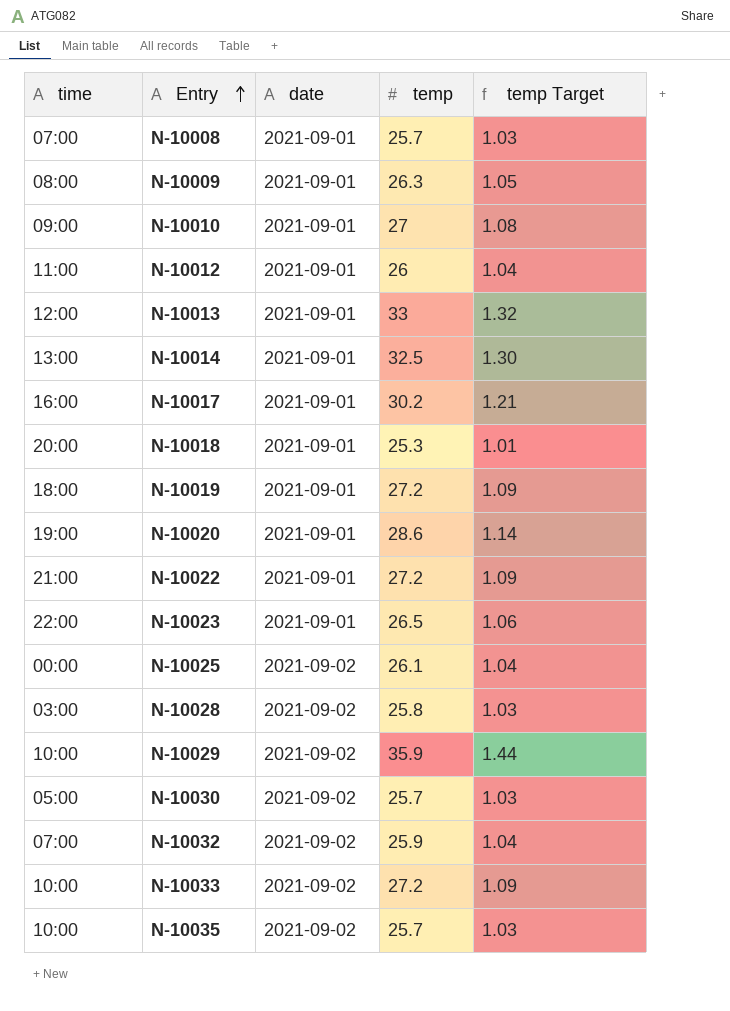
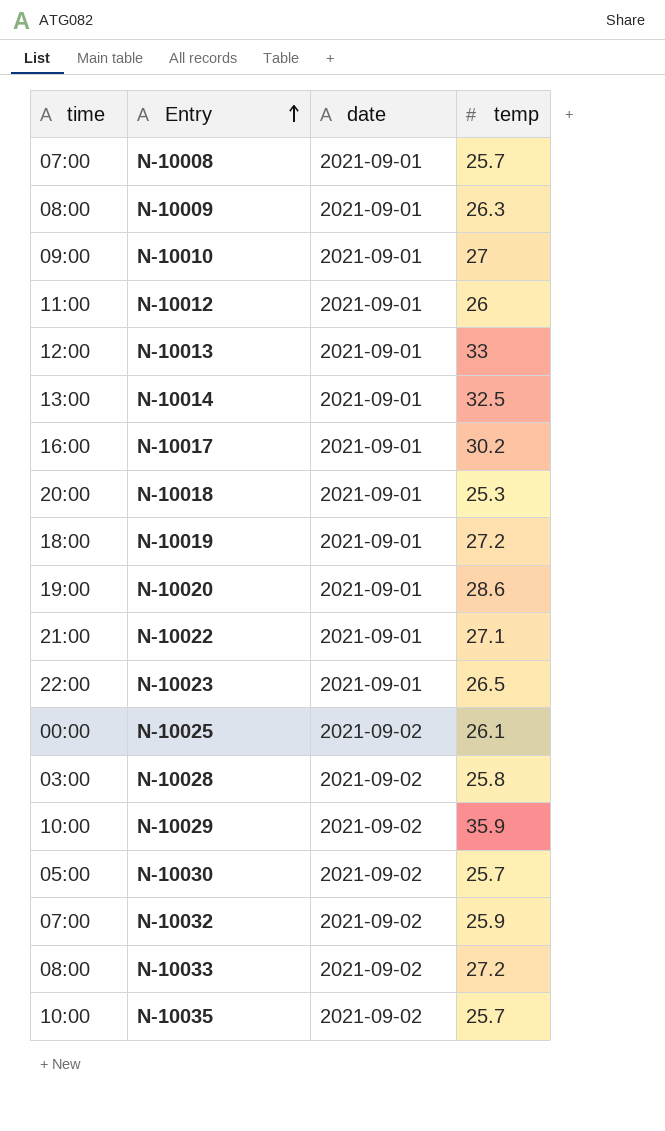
column temp Target | formula: [temp] * 0.04 -> none
N-10022 | temp: 27.2 -> 27.1
N-10033 | time: 10:00 -> 08:00

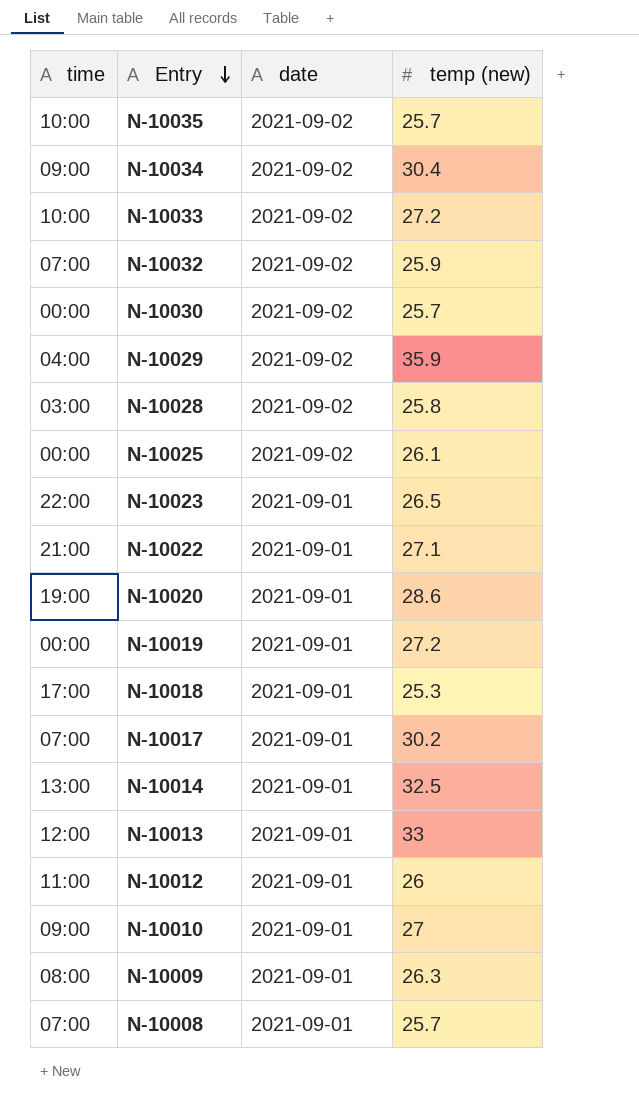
row order: Entry ascending -> Entry descending
column name: temp -> temp (new)
row N-10034: none -> 09:00 | 2021-09-02 | 30.4
N-10033 | time: 08:00 -> 10:00
N-10030 | time: 05:00 -> 00:00
N-10029 | time: 10:00 -> 04:00
N-10019 | time: 18:00 -> 00:00
N-10018 | time: 20:00 -> 17:00
N-10017 | time: 16:00 -> 07:00

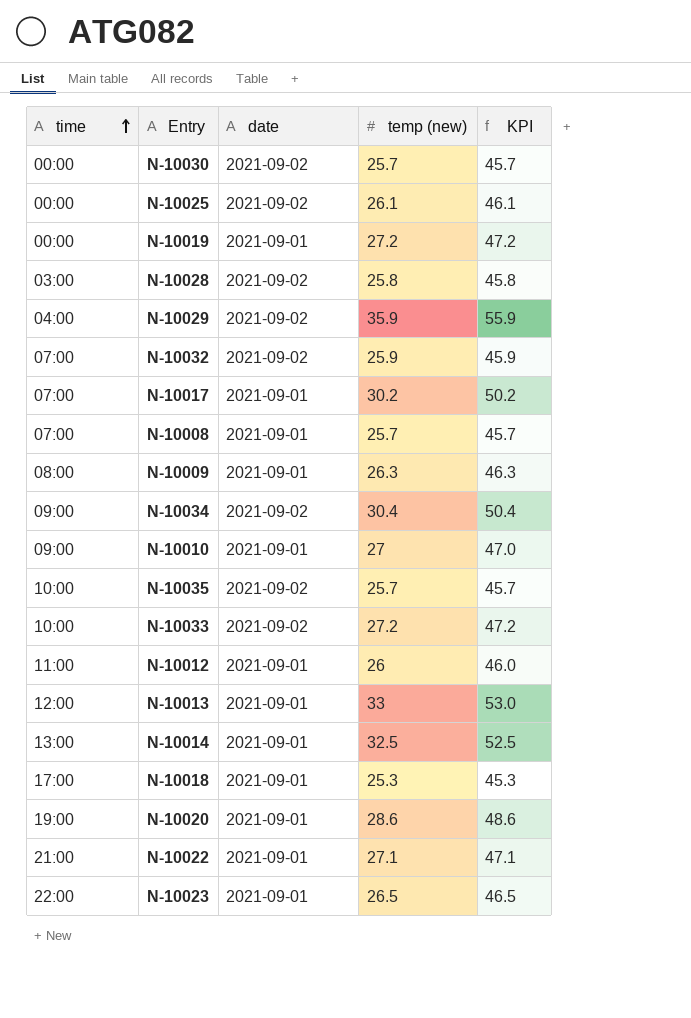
row order: Entry descending -> time ascending
column KPI | formula: none -> [temp (new)] + 20

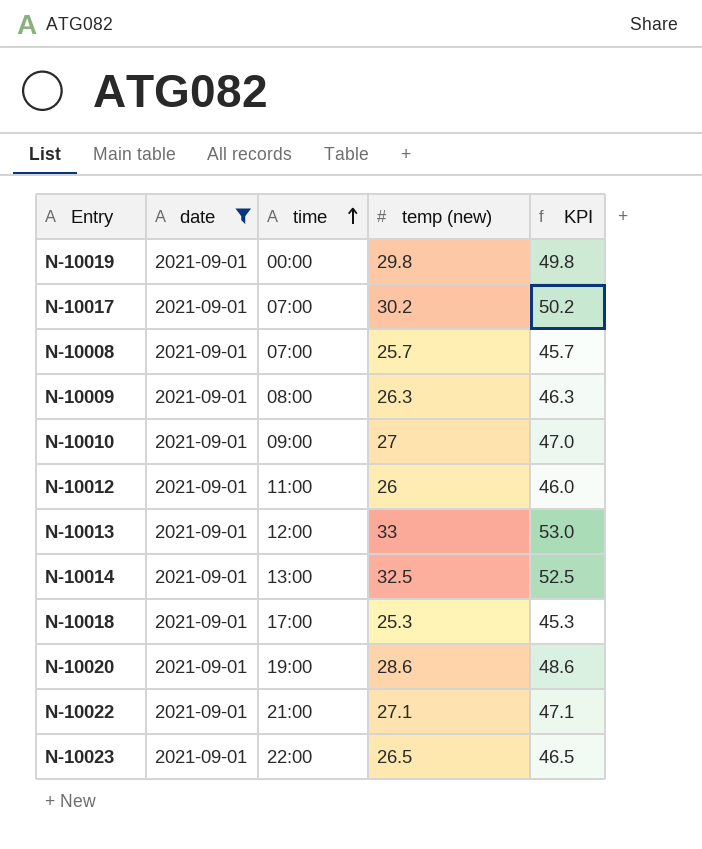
filter: none -> date = 2021-09-01
column time | position: 1 -> 3
N-10019 | temp (new): 27.2 -> 29.8
N-10019 | KPI: 47.2 -> 49.8

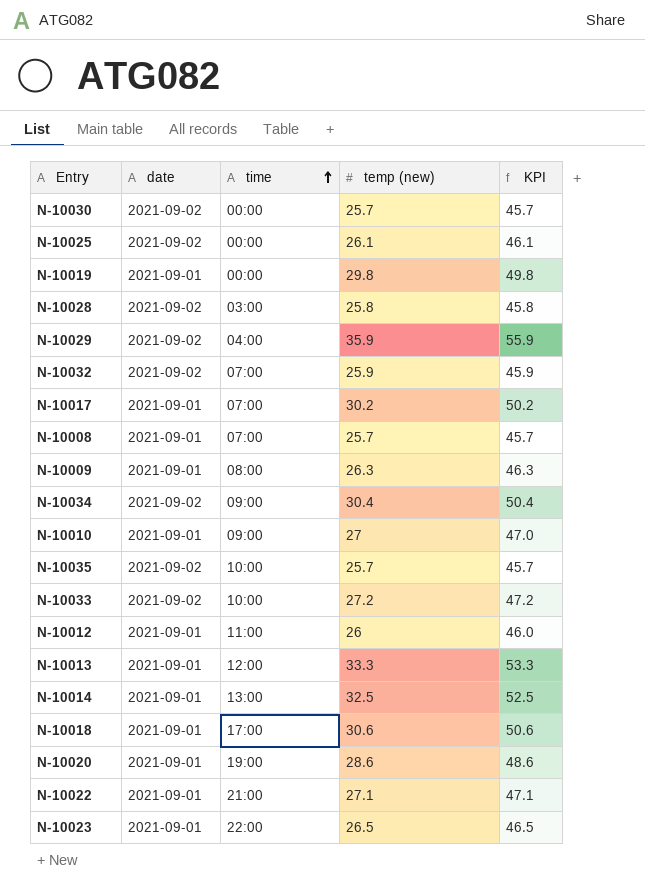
filter: date = 2021-09-01 -> none
N-10013 | temp (new): 33 -> 33.3
N-10013 | KPI: 53.0 -> 53.3
N-10018 | temp (new): 25.3 -> 30.6
N-10018 | KPI: 45.3 -> 50.6

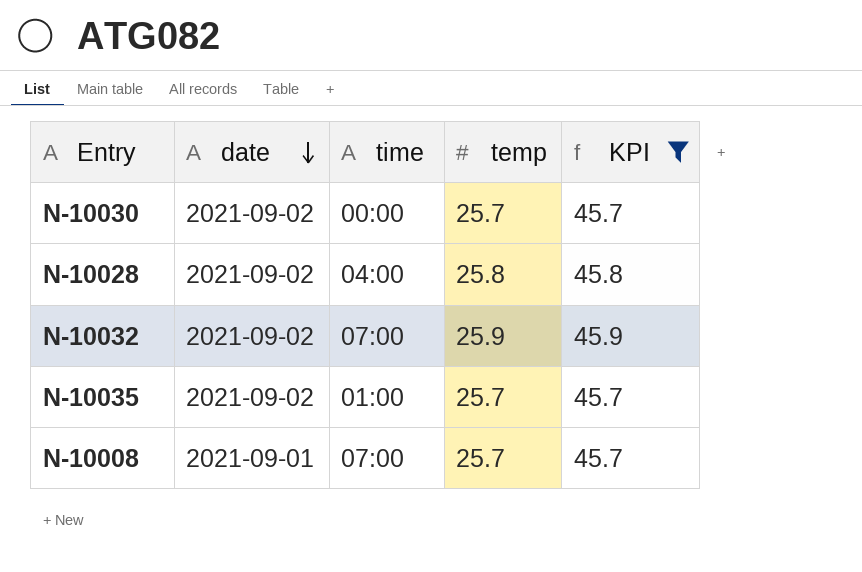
filter: none -> KPI <= 45.9
row order: time ascending -> date descending
column name: temp (new) -> temp
N-10028 | time: 03:00 -> 04:00
N-10035 | time: 10:00 -> 01:00

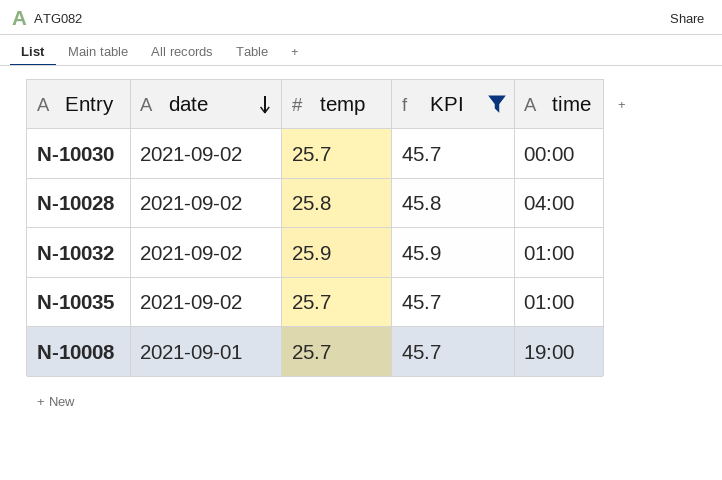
column time | position: 3 -> 5
N-10032 | time: 07:00 -> 01:00
N-10008 | time: 07:00 -> 19:00

